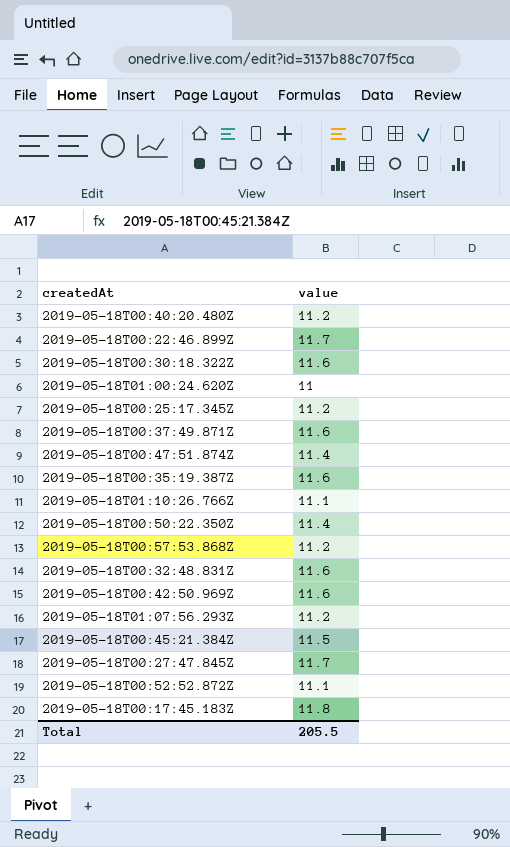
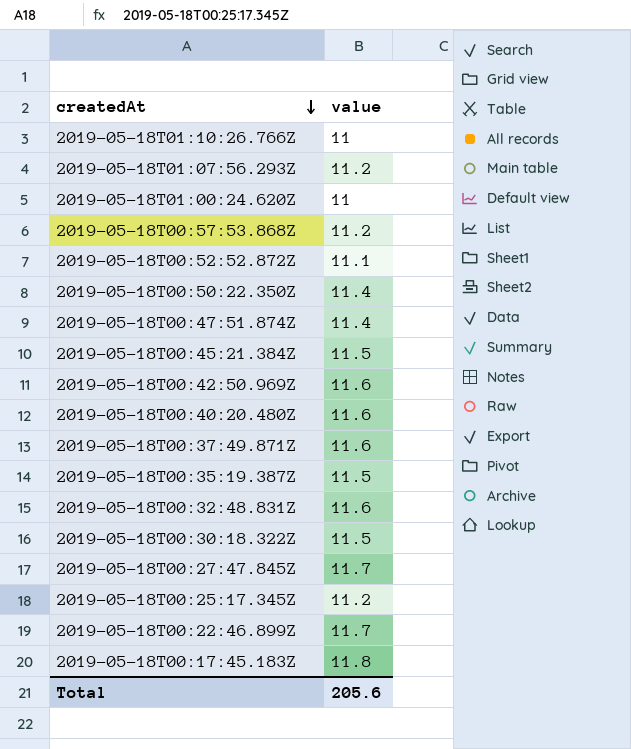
row order: none -> createdAt descending
2019-05-18T01:10:26.766Z | value: 11.1 -> 11
2019-05-18T00:40:20.480Z | value: 11.2 -> 11.6
2019-05-18T00:35:19.387Z | value: 11.6 -> 11.5
2019-05-18T00:30:18.322Z | value: 11.6 -> 11.5
Total | value: 205.5 -> 205.6

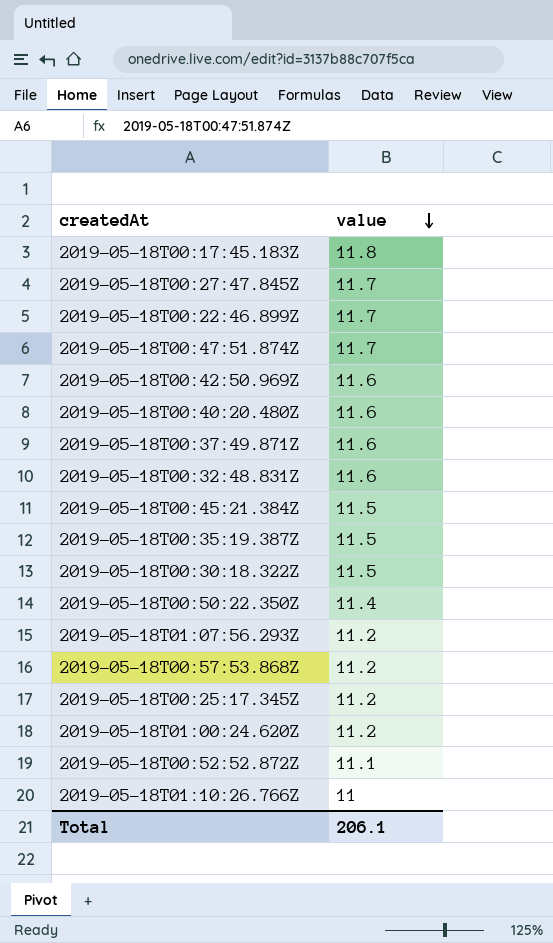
row order: createdAt descending -> value descending
2019-05-18T00:47:51.874Z | value: 11.4 -> 11.7
2019-05-18T01:00:24.620Z | value: 11 -> 11.2
Total | value: 205.6 -> 206.1

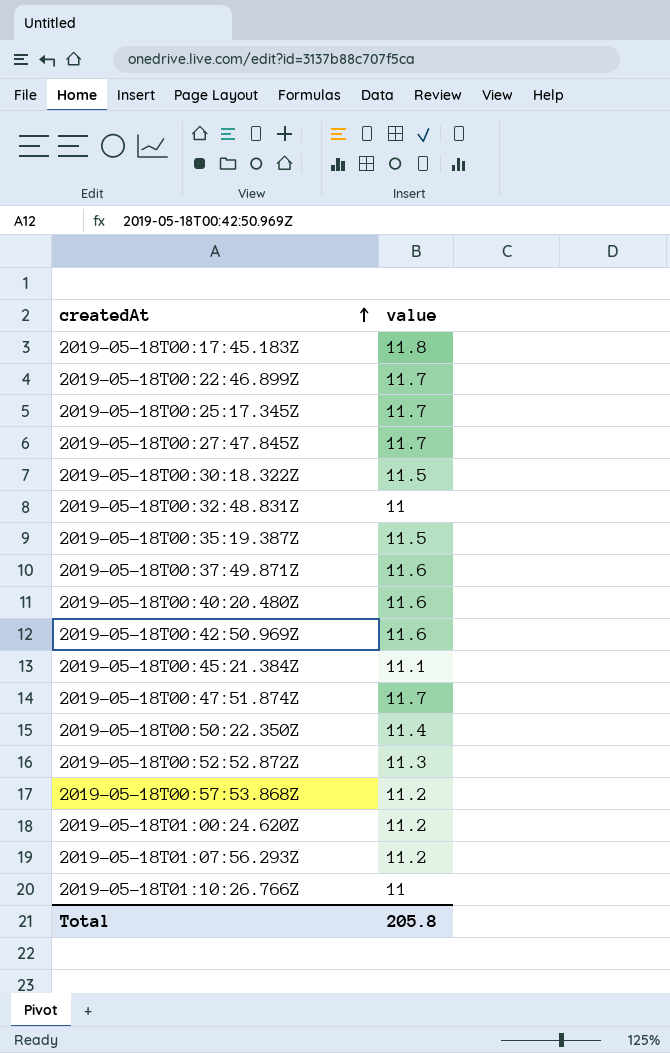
row order: value descending -> createdAt ascending
2019-05-18T00:25:17.345Z | value: 11.2 -> 11.7
2019-05-18T00:32:48.831Z | value: 11.6 -> 11
2019-05-18T00:45:21.384Z | value: 11.5 -> 11.1
2019-05-18T00:52:52.872Z | value: 11.1 -> 11.3
Total | value: 206.1 -> 205.8

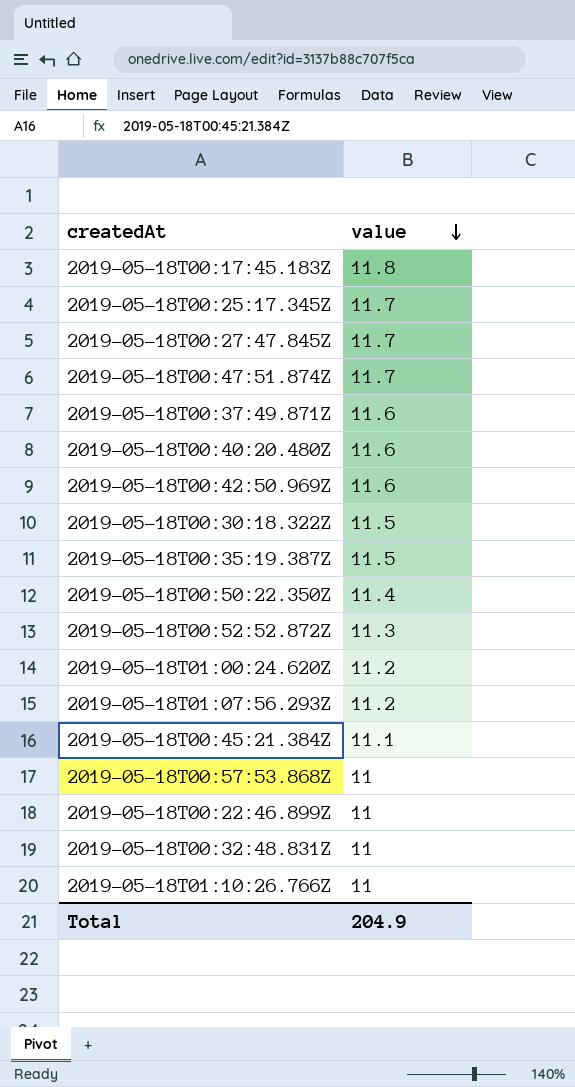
row order: createdAt ascending -> value descending
2019-05-18T00:57:53.868Z | value: 11.2 -> 11
2019-05-18T00:22:46.899Z | value: 11.7 -> 11
Total | value: 205.8 -> 204.9

